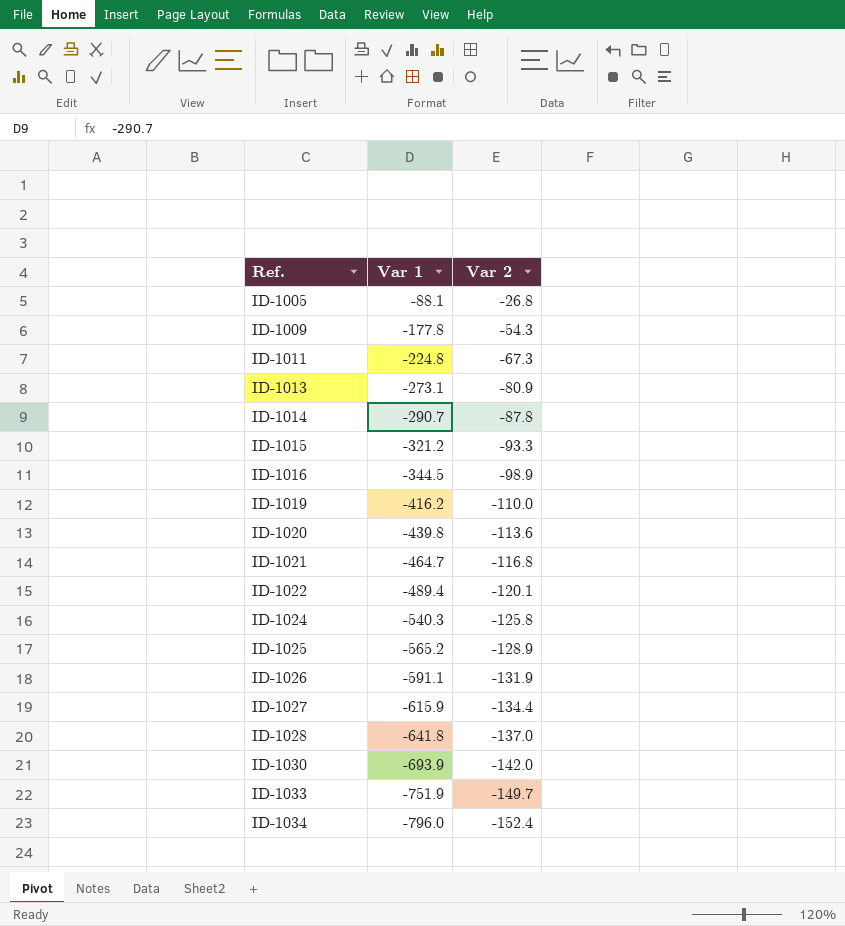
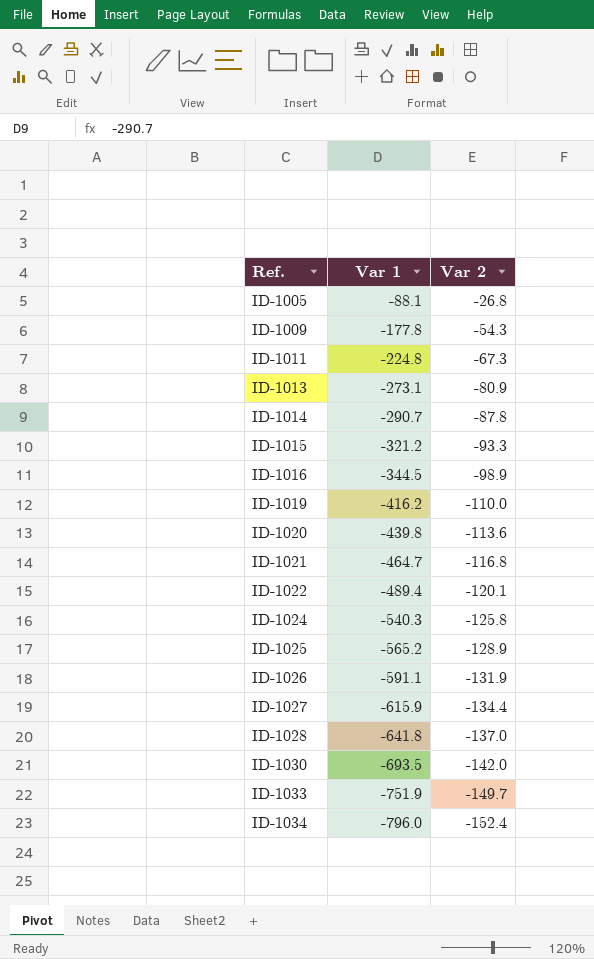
ID-1030 | Var 1: -693.9 -> -693.5

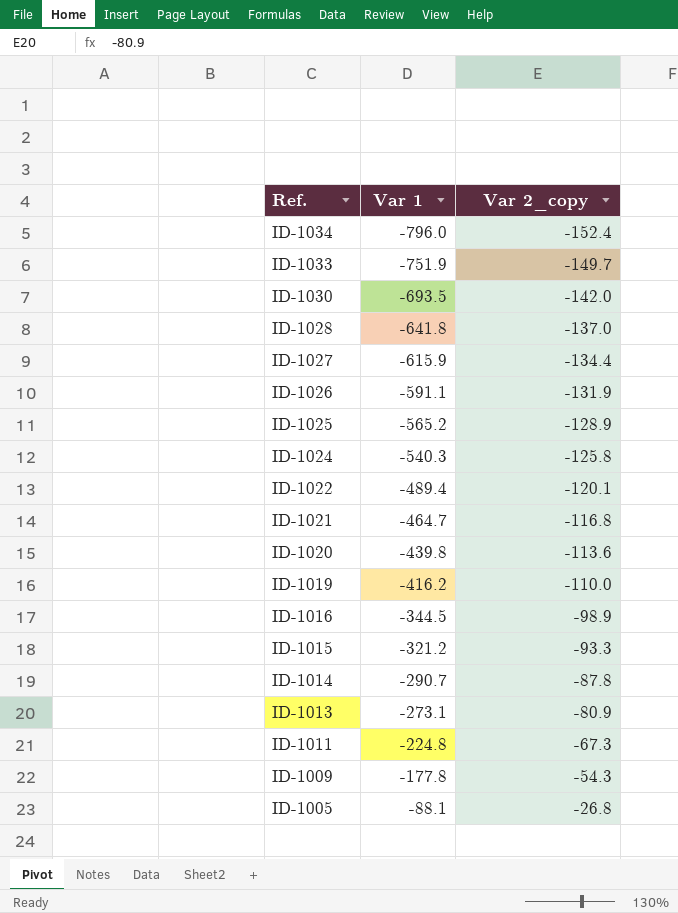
row order: Ref. ascending -> Ref. descending
column name: Var 2 -> Var 2_copy

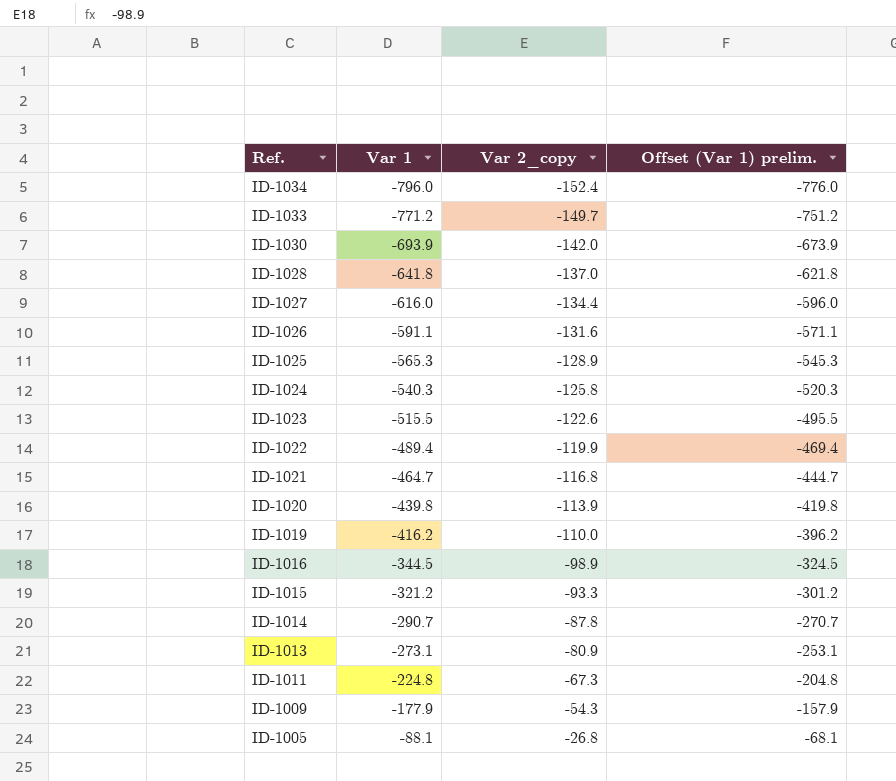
column Offset (Var 1) prelim. | formula: none -> [Var 1] + 20
ID-1033 | Var 1: -751.9 -> -771.2
ID-1030 | Var 1: -693.5 -> -693.9
ID-1027 | Var 1: -615.9 -> -616.0
ID-1026 | Var 2_copy: -131.9 -> -131.6
ID-1025 | Var 1: -565.2 -> -565.3
row ID-1023: none -> -515.5 | -122.6 | -495.5
ID-1022 | Var 2_copy: -120.1 -> -119.9
ID-1020 | Var 2_copy: -113.6 -> -113.9
ID-1009 | Var 1: -177.8 -> -177.9

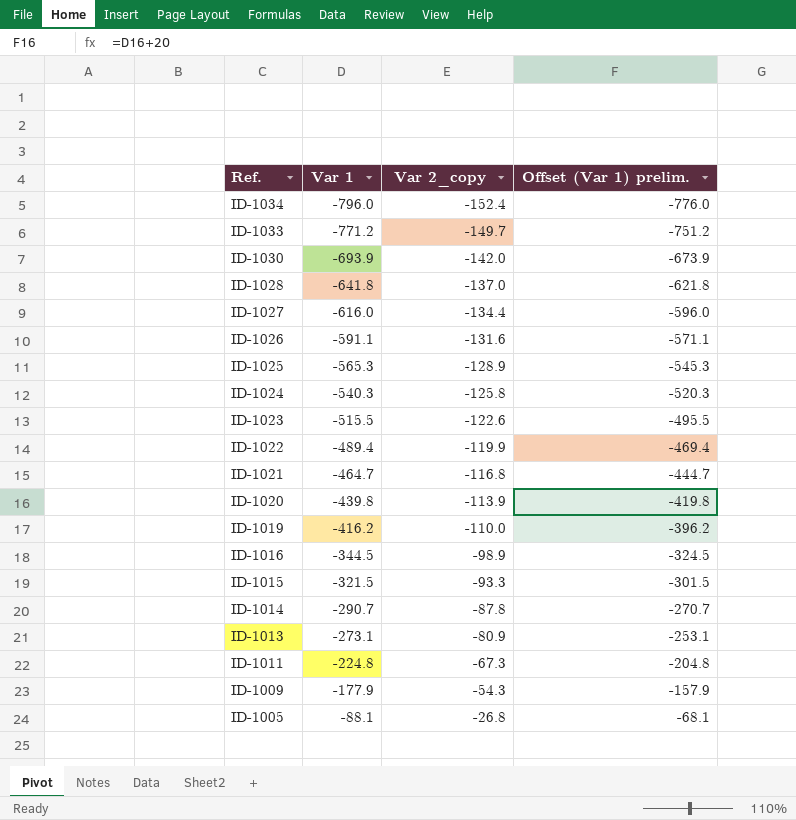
ID-1015 | Var 1: -321.2 -> -321.5
ID-1015 | Offset (Var 1) prelim.: -301.2 -> -301.5

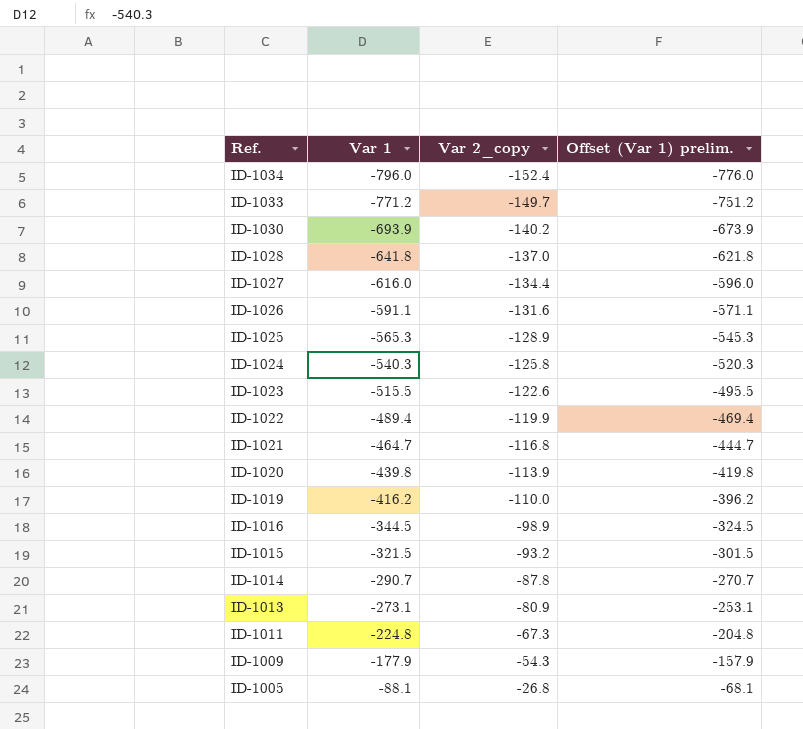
ID-1030 | Var 2_copy: -142.0 -> -140.2
ID-1015 | Var 2_copy: -93.3 -> -93.2

